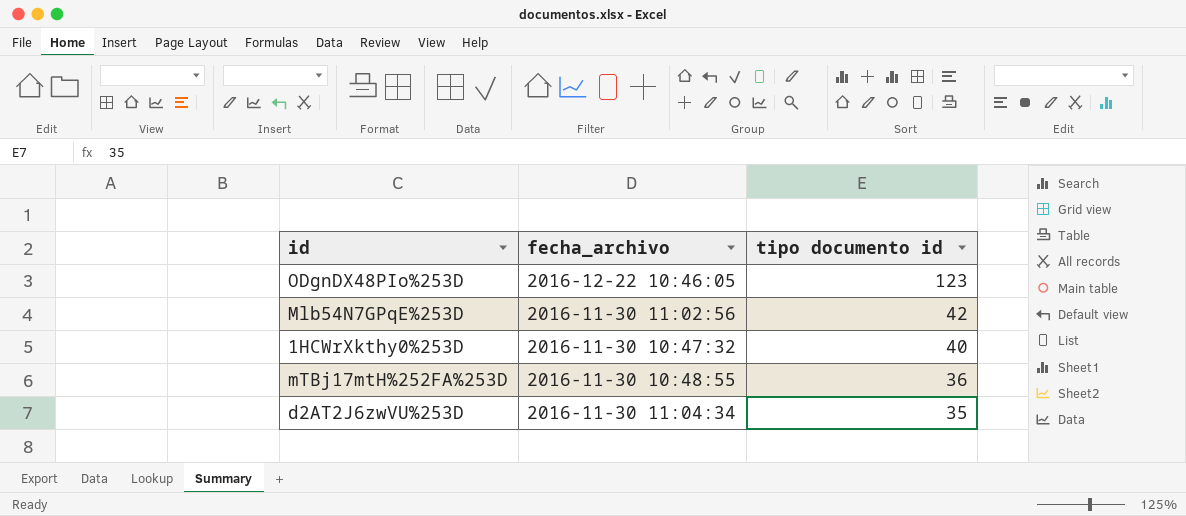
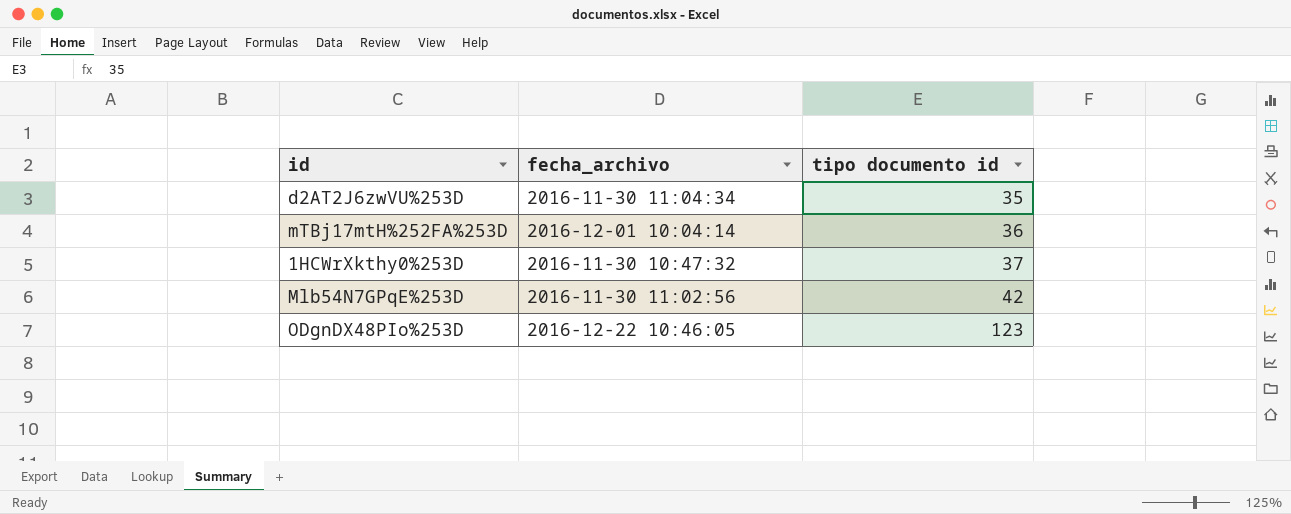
row order: tipo documento id descending -> tipo documento id ascending
mTBj17mtH%252FA%253D | fecha_archivo: 2016-11-30 10:48:55 -> 2016-12-01 10:04:14
1HCWrXkthy0%253D | tipo documento id: 40 -> 37

